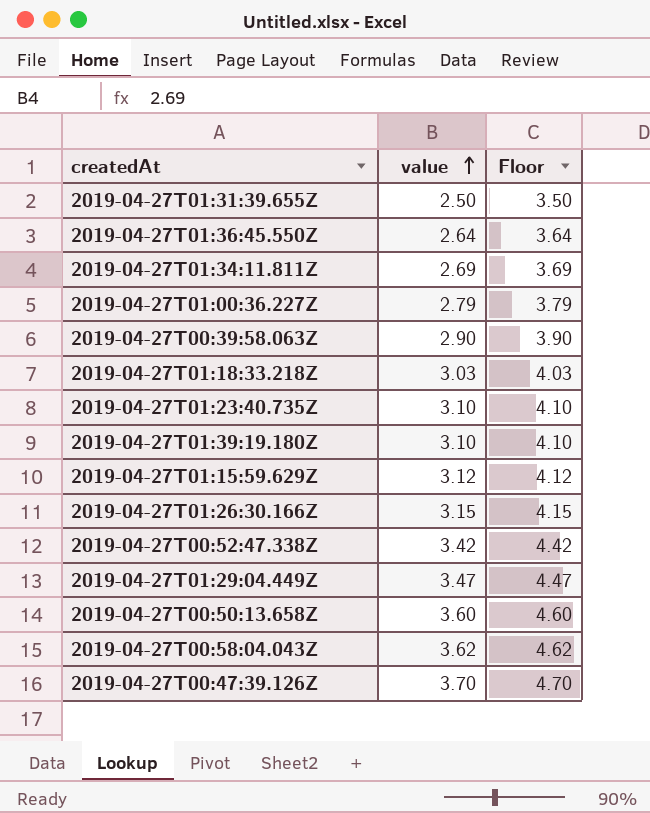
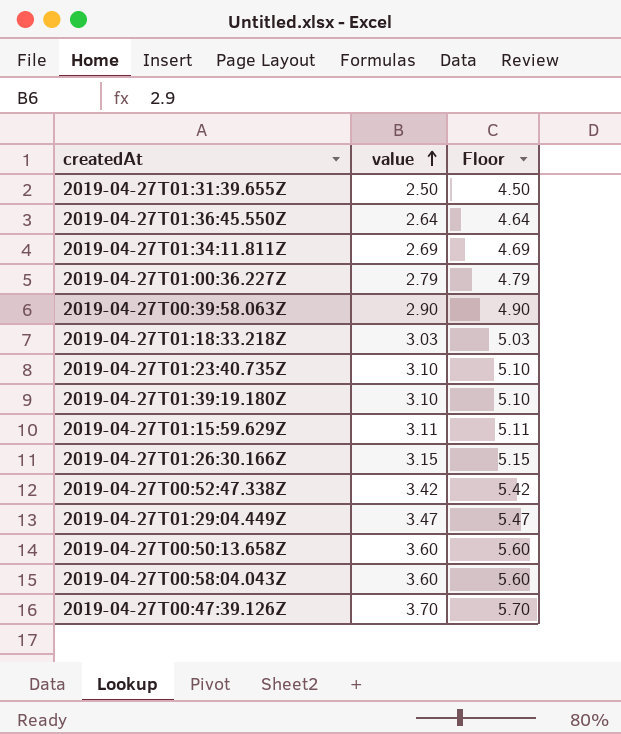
column Floor | formula: [value] + 1 -> [value] + 2
2019-04-27T01:15:59.629Z | value: 3.12 -> 3.11
2019-04-27T00:58:04.043Z | value: 3.62 -> 3.60

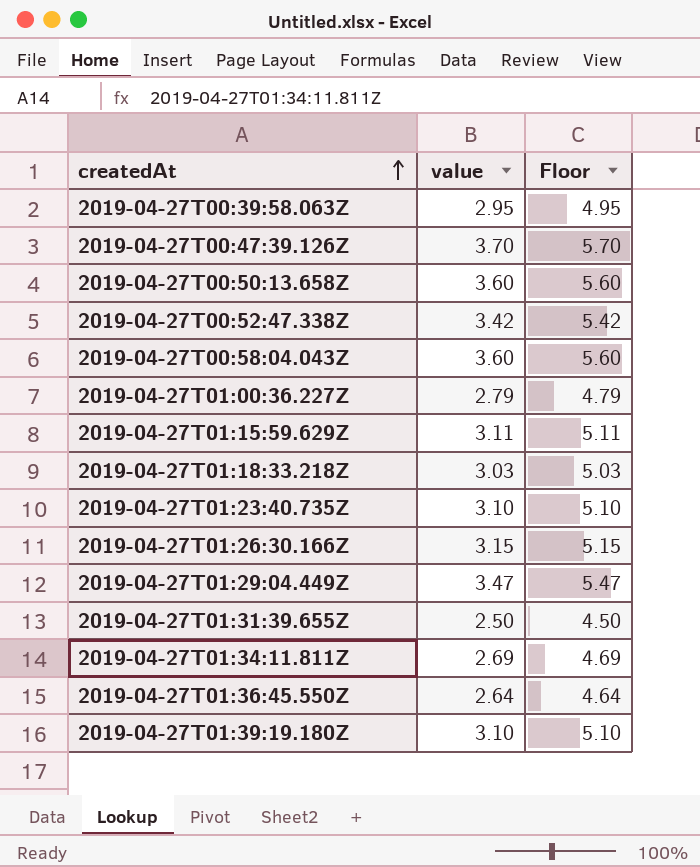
row order: value ascending -> createdAt ascending
2019-04-27T00:39:58.063Z | value: 2.90 -> 2.95
2019-04-27T00:39:58.063Z | Floor: 4.90 -> 4.95

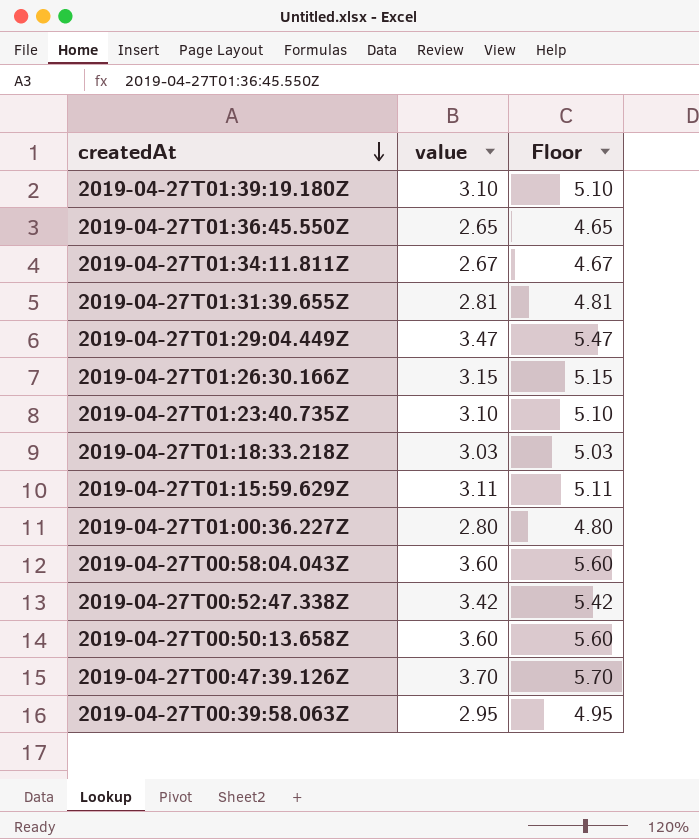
row order: createdAt ascending -> createdAt descending
2019-04-27T01:36:45.550Z | value: 2.64 -> 2.65
2019-04-27T01:36:45.550Z | Floor: 4.64 -> 4.65
2019-04-27T01:34:11.811Z | value: 2.69 -> 2.67
2019-04-27T01:34:11.811Z | Floor: 4.69 -> 4.67
2019-04-27T01:31:39.655Z | value: 2.50 -> 2.81
2019-04-27T01:31:39.655Z | Floor: 4.50 -> 4.81
2019-04-27T01:00:36.227Z | value: 2.79 -> 2.80
2019-04-27T01:00:36.227Z | Floor: 4.79 -> 4.80

